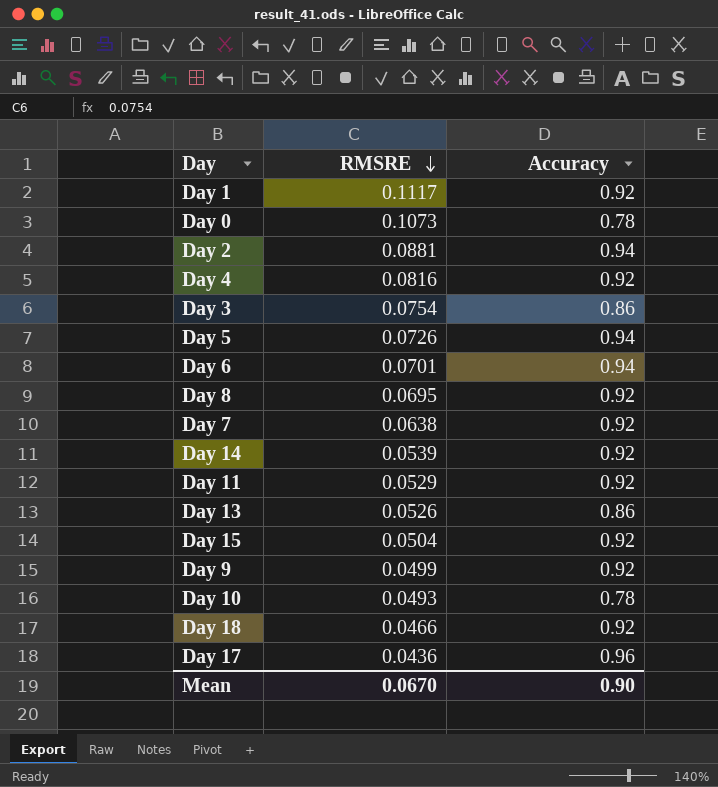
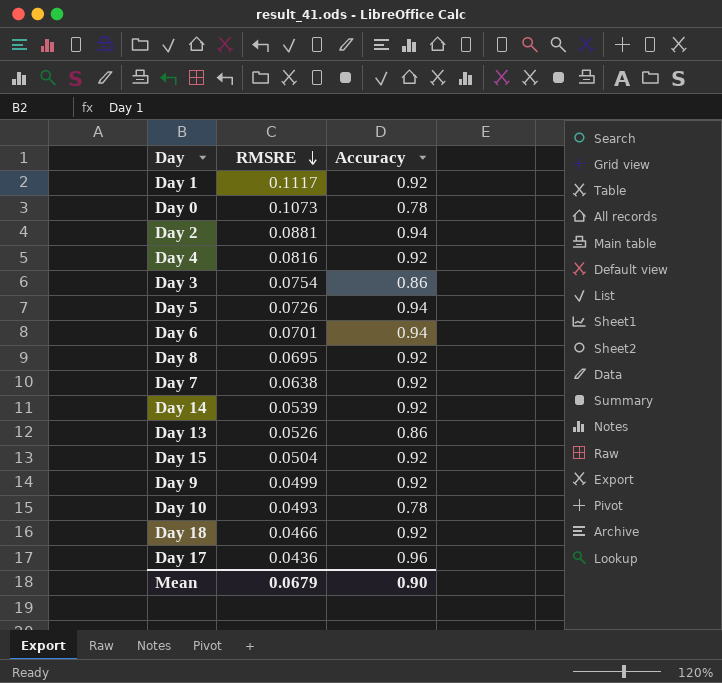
row Day 11: 0.0529 | 0.92 -> none
Mean | RMSRE: 0.0670 -> 0.0679

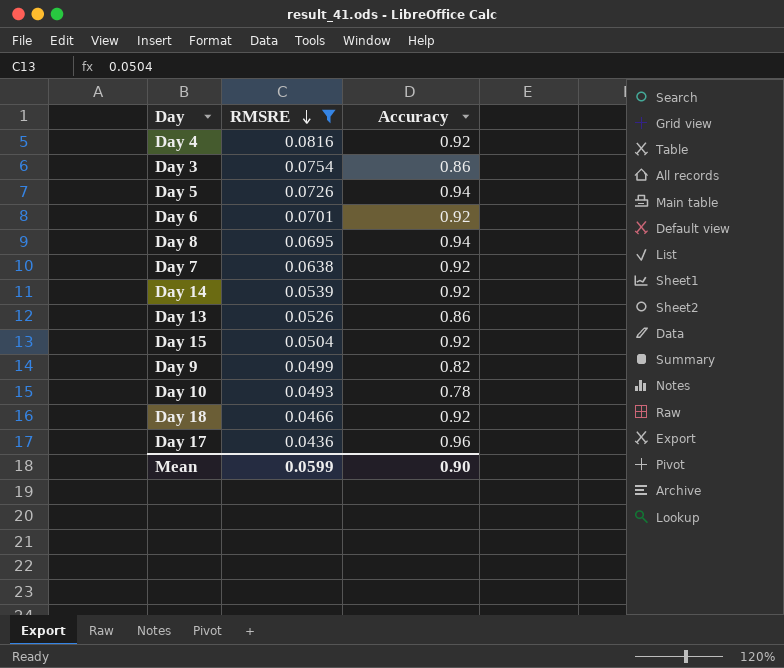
filter: none -> RMSRE <= 0.0816
Day 6 | Accuracy: 0.94 -> 0.92
Day 8 | Accuracy: 0.92 -> 0.94
Day 9 | Accuracy: 0.92 -> 0.82
Mean | RMSRE: 0.0679 -> 0.0599

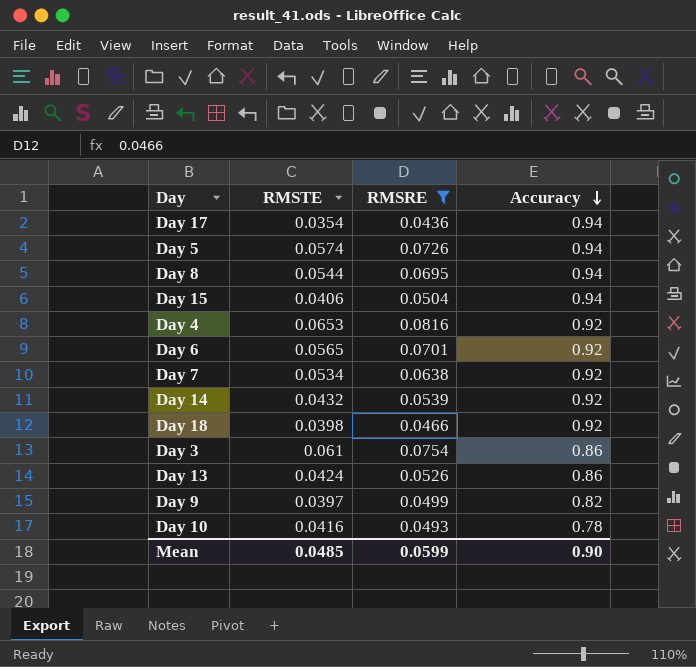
row order: RMSRE descending -> Accuracy descending
column RMSTE | position: none -> 2
Day 17 | Accuracy: 0.96 -> 0.94
Day 15 | Accuracy: 0.92 -> 0.94

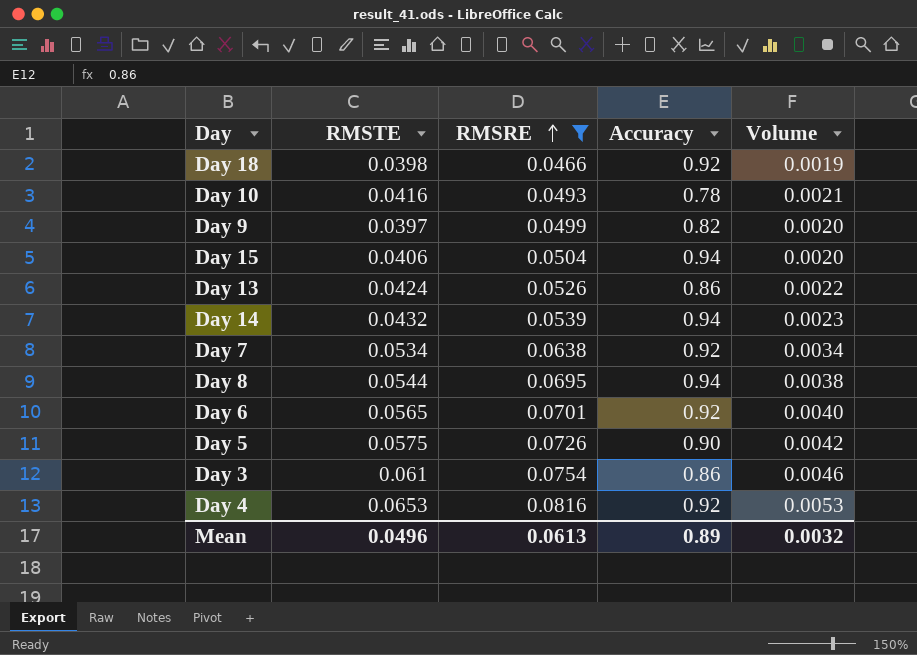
row order: Accuracy descending -> RMSRE ascending
column Volume | formula: none -> [RMSTE] * [RMSRE]
row Day 17: 0.0354 | 0.0436 | 0.94 -> none
Day 14 | Accuracy: 0.92 -> 0.94
Day 5 | RMSTE: 0.0574 -> 0.0575
Day 5 | Accuracy: 0.94 -> 0.90
Mean | RMSTE: 0.0485 -> 0.0496
Mean | RMSRE: 0.0599 -> 0.0613
Mean | Accuracy: 0.90 -> 0.89

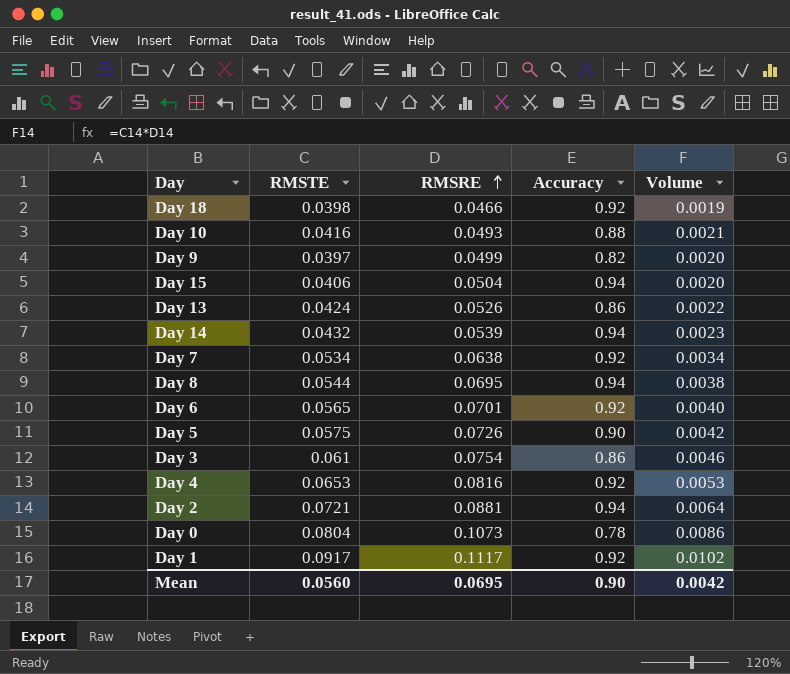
filter: RMSRE <= 0.0816 -> none
Day 10 | Accuracy: 0.78 -> 0.88
Mean | RMSTE: 0.0496 -> 0.0560
Mean | RMSRE: 0.0613 -> 0.0695
Mean | Accuracy: 0.89 -> 0.90
Mean | Volume: 0.0032 -> 0.0042

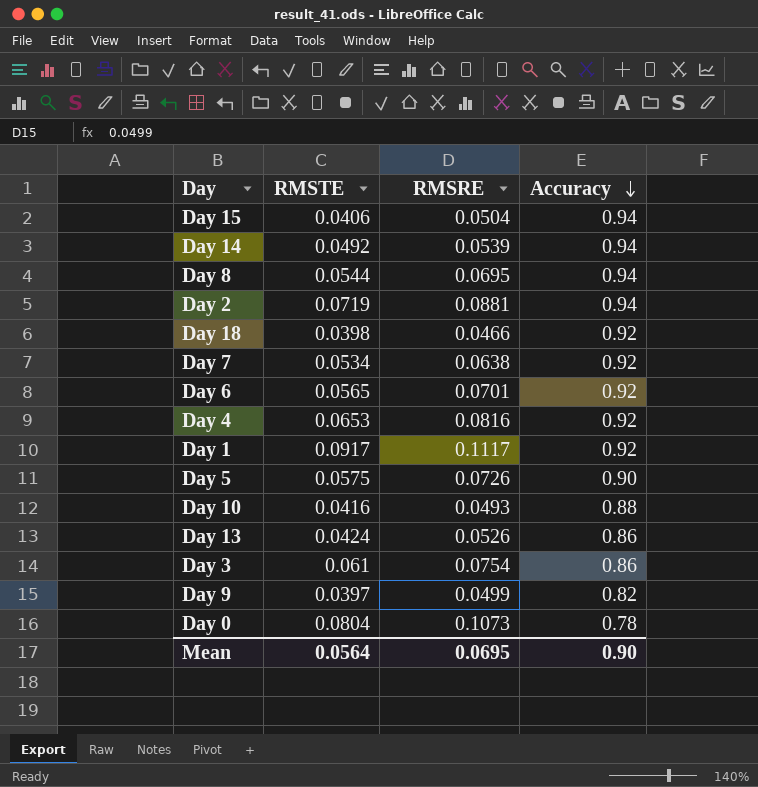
row order: RMSRE ascending -> Accuracy descending
column Volume | formula: [RMSTE] * [RMSRE] -> none
Day 14 | RMSTE: 0.0432 -> 0.0492
Day 2 | RMSTE: 0.0721 -> 0.0719
Mean | RMSTE: 0.0560 -> 0.0564

